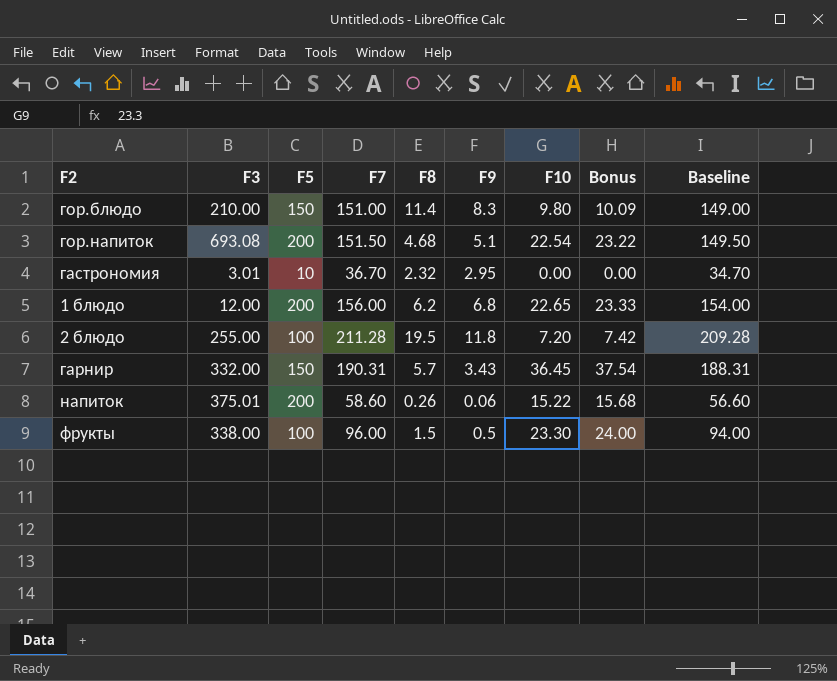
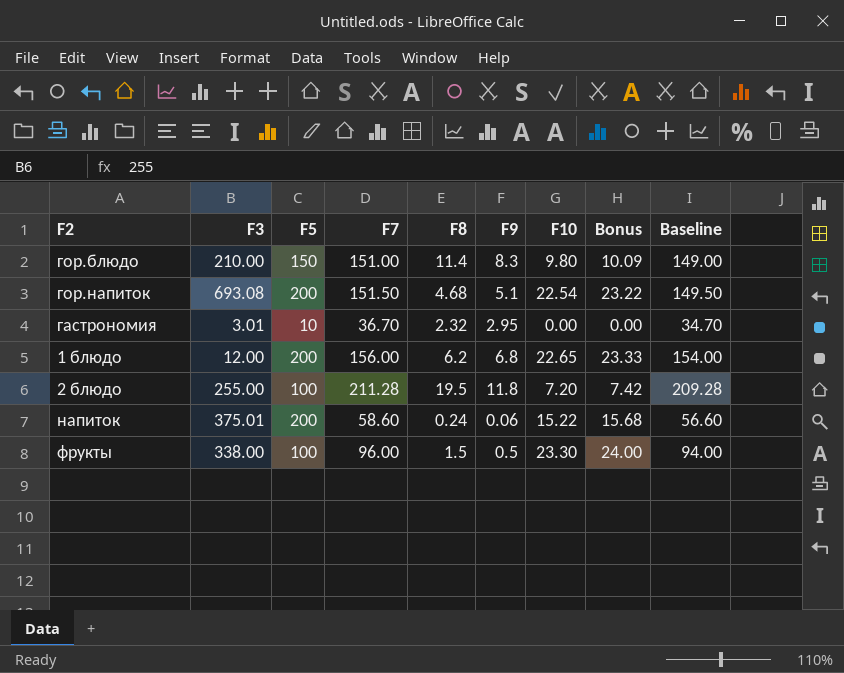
row гарнир: 332.00 | 150 | 190.31 | 5.7 | 3.43 | 36.45 | 37.54 | 188.31 -> none
напиток | F8: 0.26 -> 0.24

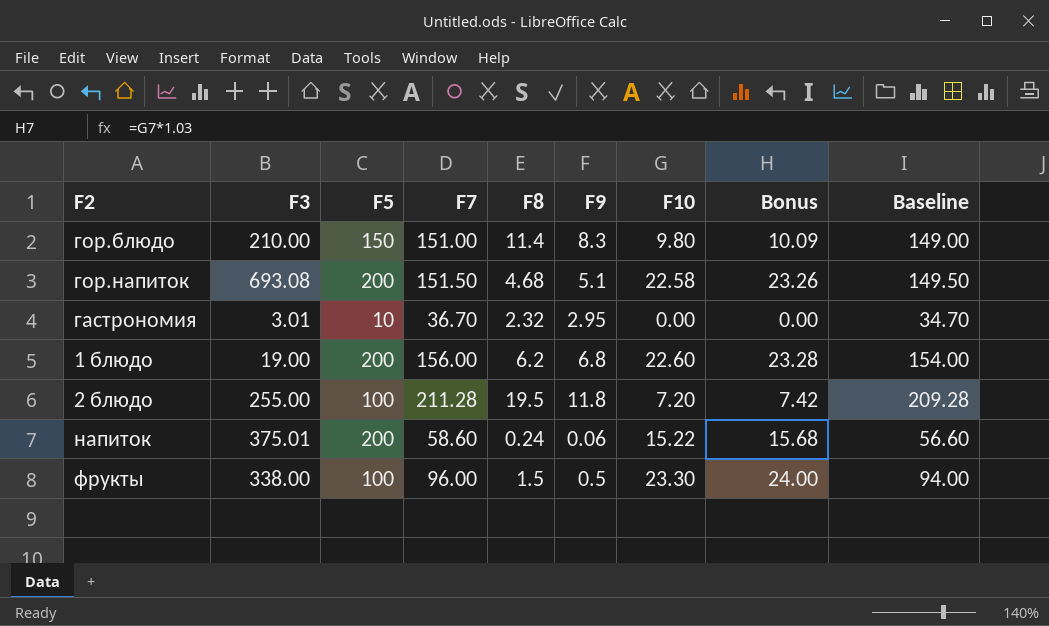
гор.напиток | F10: 22.54 -> 22.58
гор.напиток | Bonus: 23.22 -> 23.26
1 блюдо | F3: 12.00 -> 19.00
1 блюдо | F10: 22.65 -> 22.60
1 блюдо | Bonus: 23.33 -> 23.28

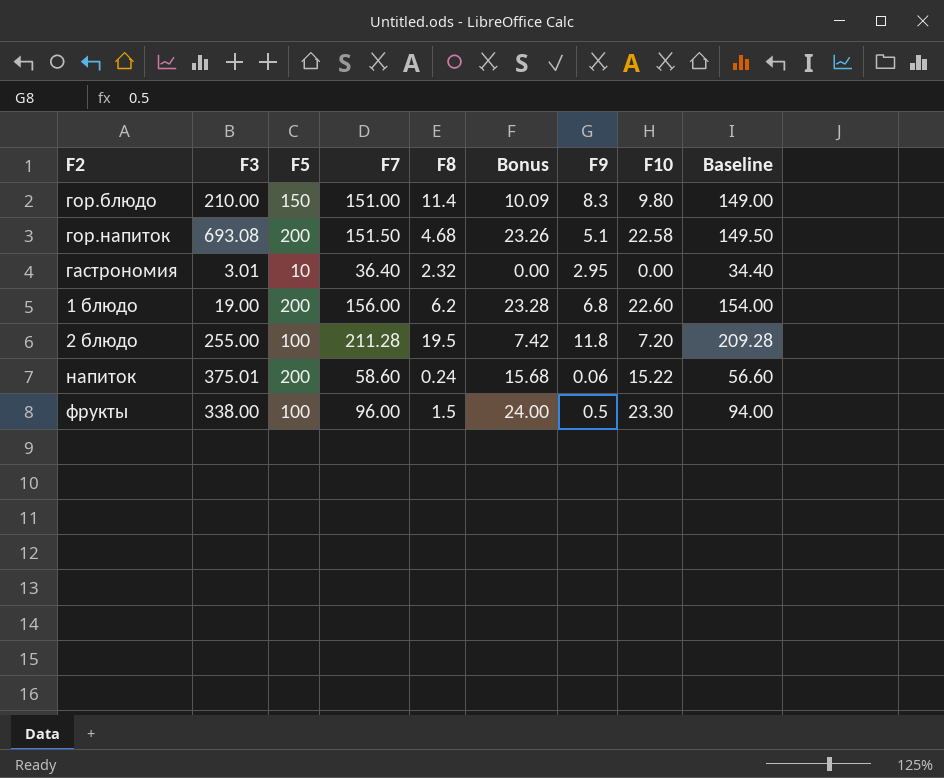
column Bonus | position: 8 -> 6
гастрономия | F7: 36.70 -> 36.40
гастрономия | Baseline: 34.70 -> 34.40

